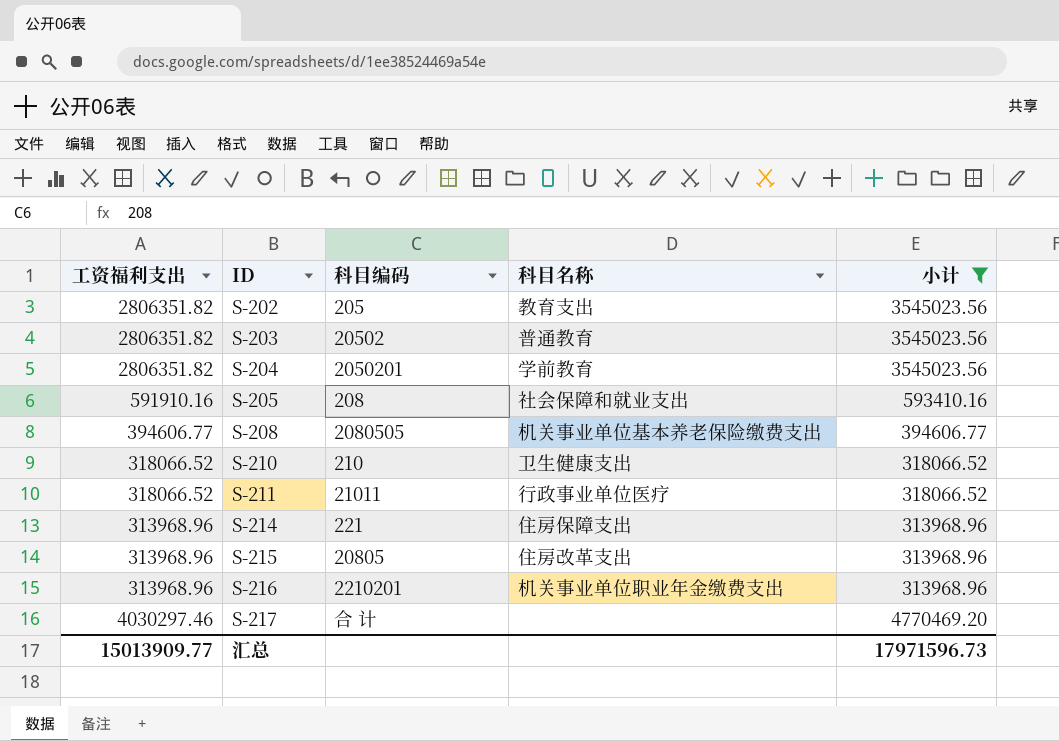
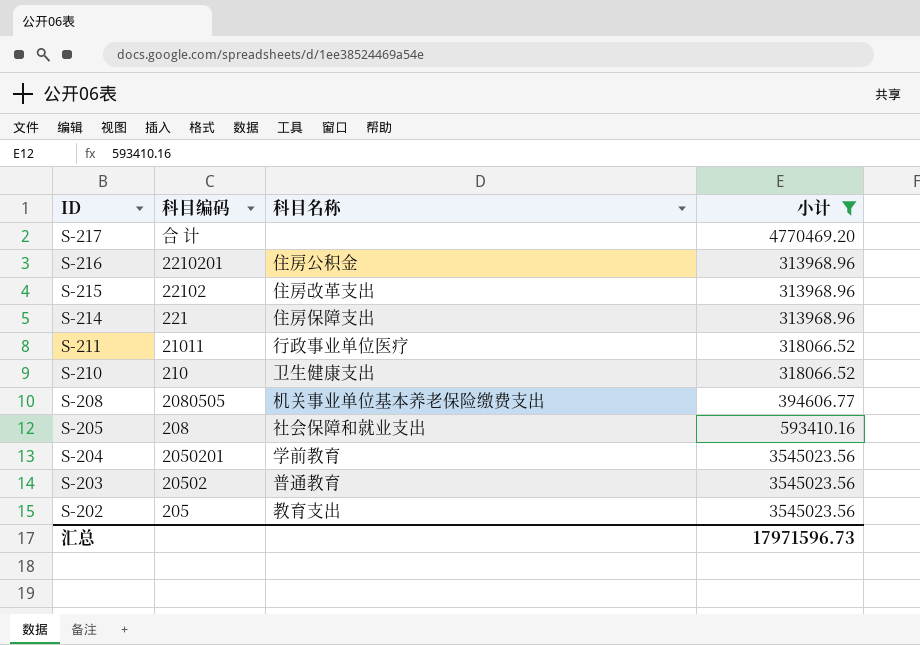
row order: ID ascending -> ID descending
column 工资福利支出 | position: 1 -> none
S-216 | 科目名称: 机关事业单位职业年金缴费支出 -> 住房公积金
S-215 | 科目编码: 20805 -> 22102

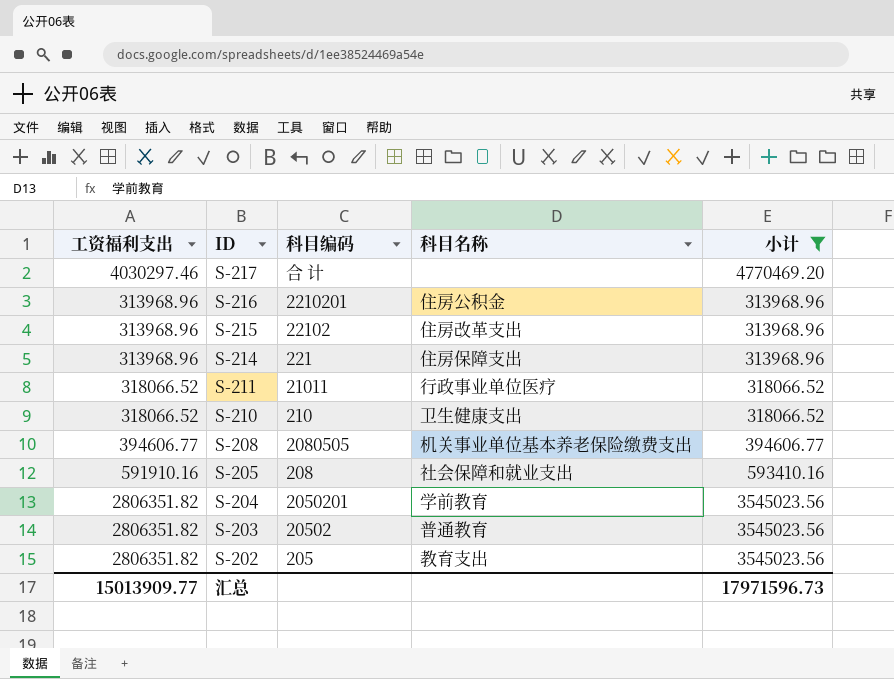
column 工资福利支出 | position: none -> 1

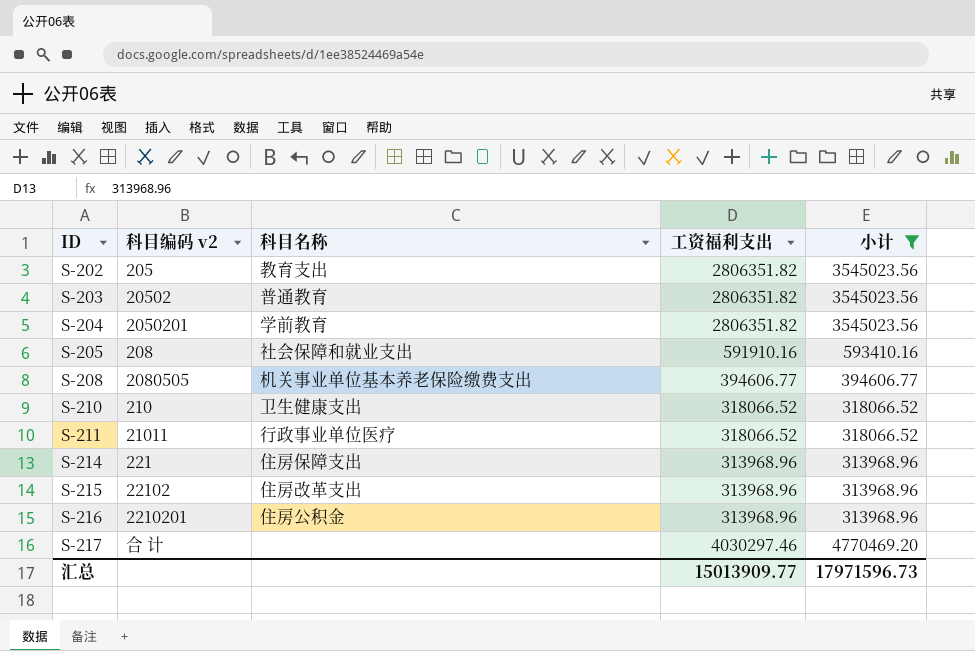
row order: ID descending -> ID ascending
column name: 科目编码 -> 科目编码 v2
column 工资福利支出 | position: 1 -> 4

